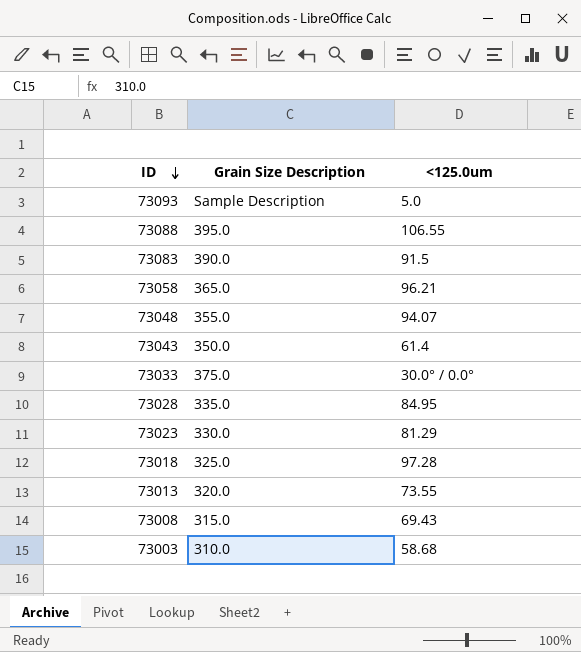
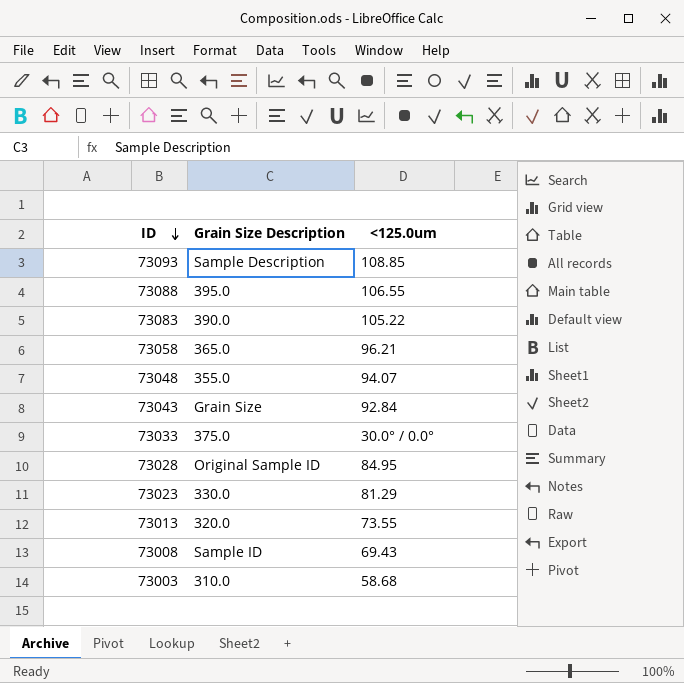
row 73018: 325.0 | 97.28 -> none
73093 | <125.0um: 5.0 -> 108.85
73083 | <125.0um: 91.5 -> 105.22
73043 | Grain Size Description: 350.0 -> Grain Size
73043 | <125.0um: 61.4 -> 92.84
73028 | Grain Size Description: 335.0 -> Original Sample ID
73008 | Grain Size Description: 315.0 -> Sample ID

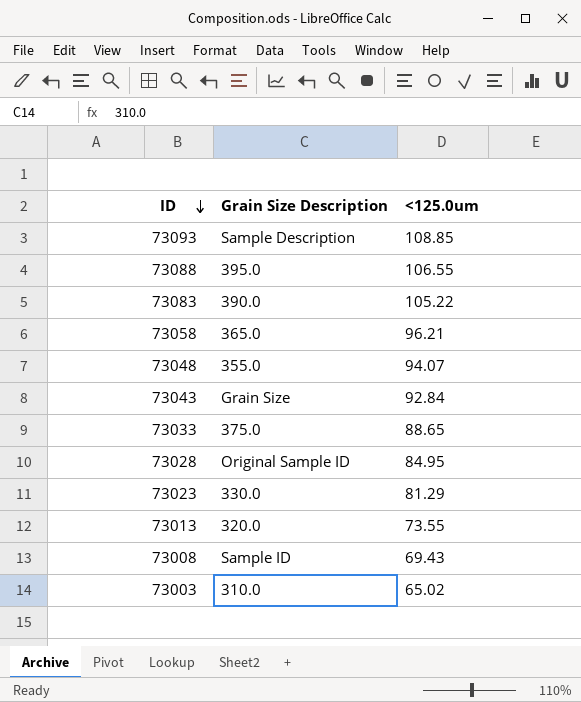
73033 | <125.0um: 30.0° / 0.0° -> 88.65
73003 | <125.0um: 58.68 -> 65.02

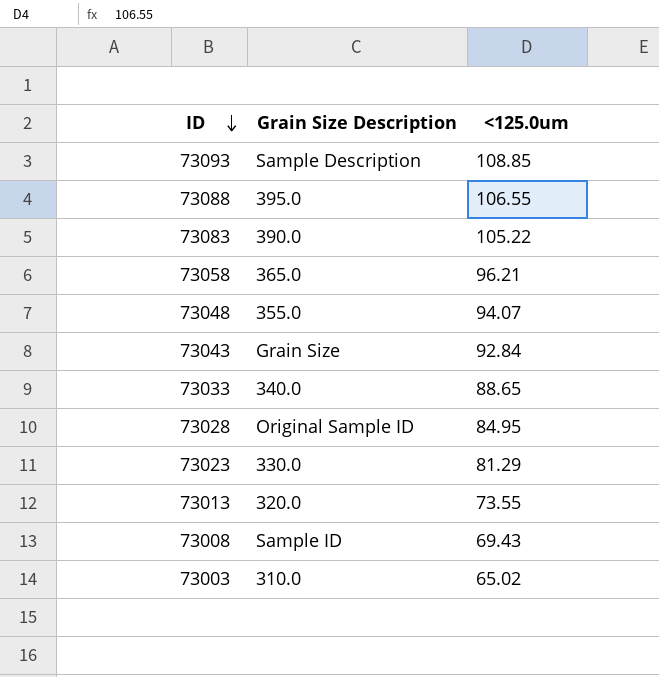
73033 | Grain Size Description: 375.0 -> 340.0

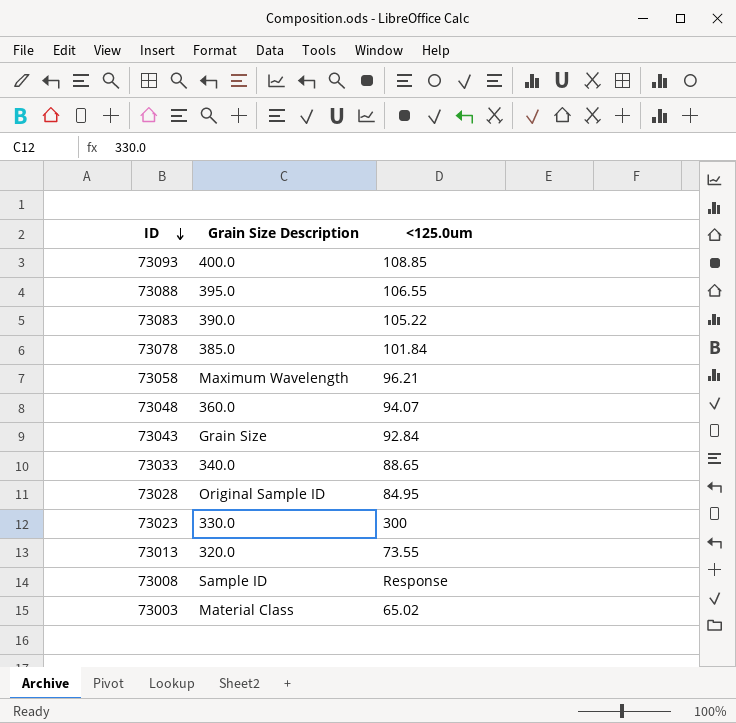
73093 | Grain Size Description: Sample Description -> 400.0
row 73078: none -> 385.0 | 101.84
73058 | Grain Size Description: 365.0 -> Maximum Wavelength
73048 | Grain Size Description: 355.0 -> 360.0
73023 | <125.0um: 81.29 -> 300
73008 | <125.0um: 69.43 -> Response
73003 | Grain Size Description: 310.0 -> Material Class

